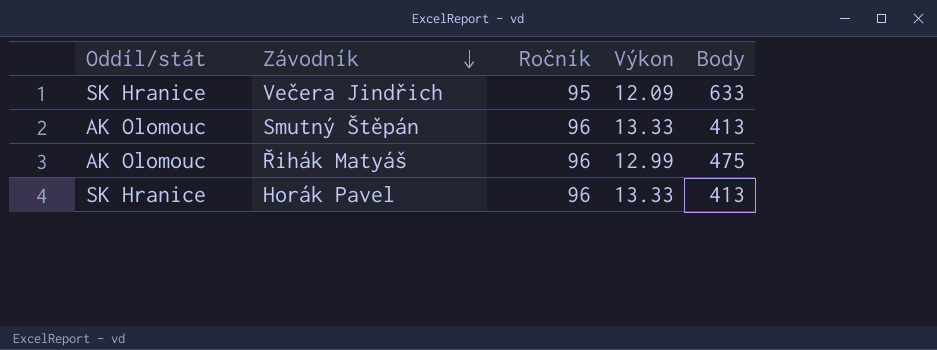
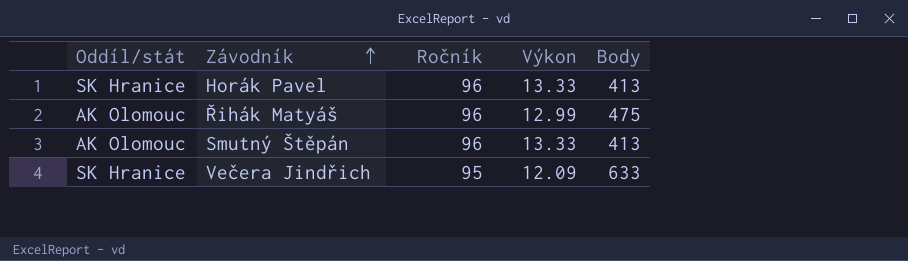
row order: Závodník descending -> Závodník ascending

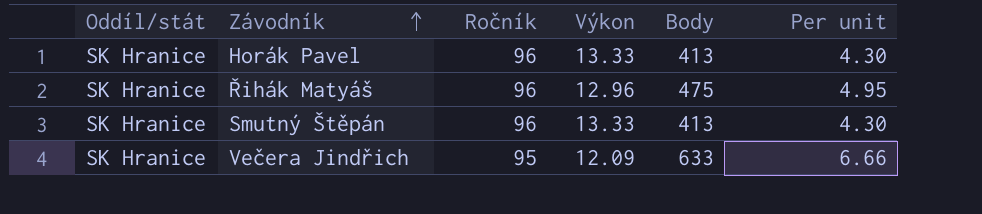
column Per unit | formula: none -> [Body] / [Ročník]
Řihák Matyáš | Oddíl/stát: AK Olomouc -> SK Hranice
Řihák Matyáš | Výkon: 12.99 -> 12.96
Smutný Štěpán | Oddíl/stát: AK Olomouc -> SK Hranice

